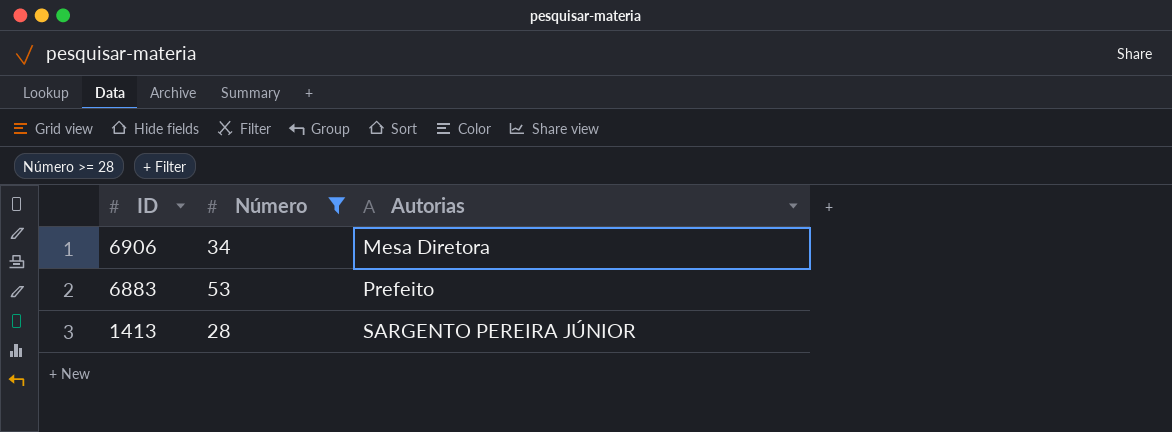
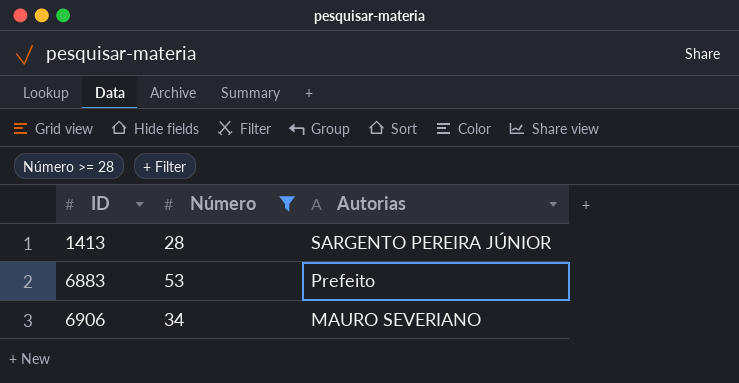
row order: ID descending -> ID ascending
6906 | Autorias: Mesa Diretora -> MAURO SEVERIANO

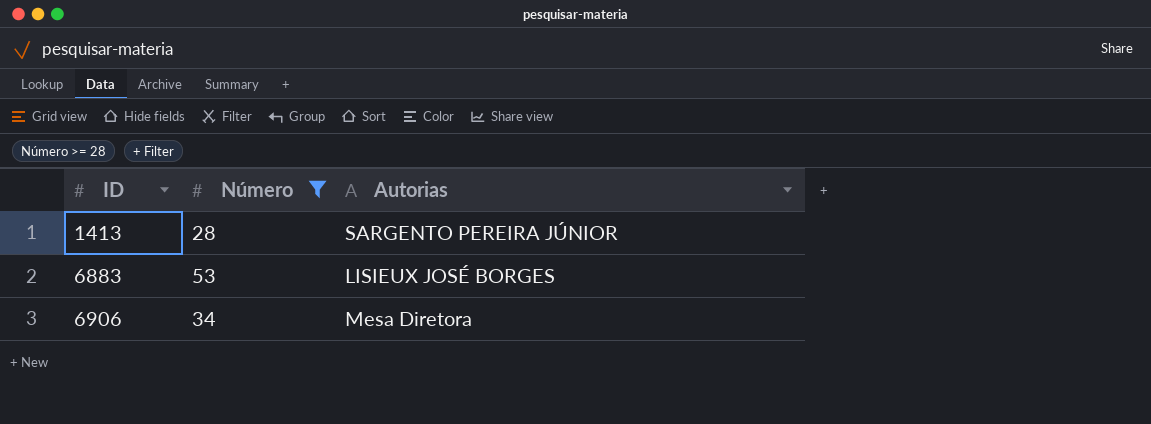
6883 | Autorias: Prefeito -> LISIEUX JOSÉ BORGES
6906 | Autorias: MAURO SEVERIANO -> Mesa Diretora

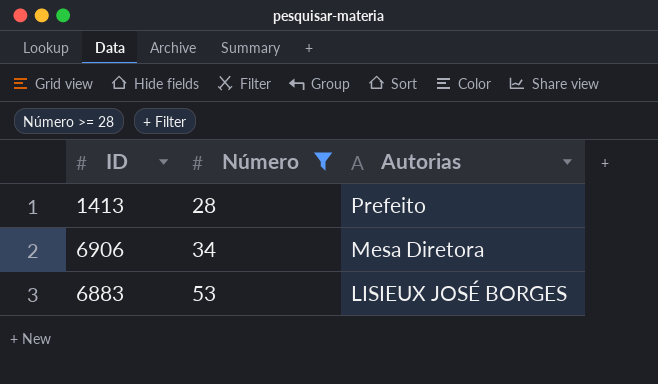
row order: ID ascending -> Número ascending
1413 | Autorias: SARGENTO PEREIRA JÚNIOR -> Prefeito

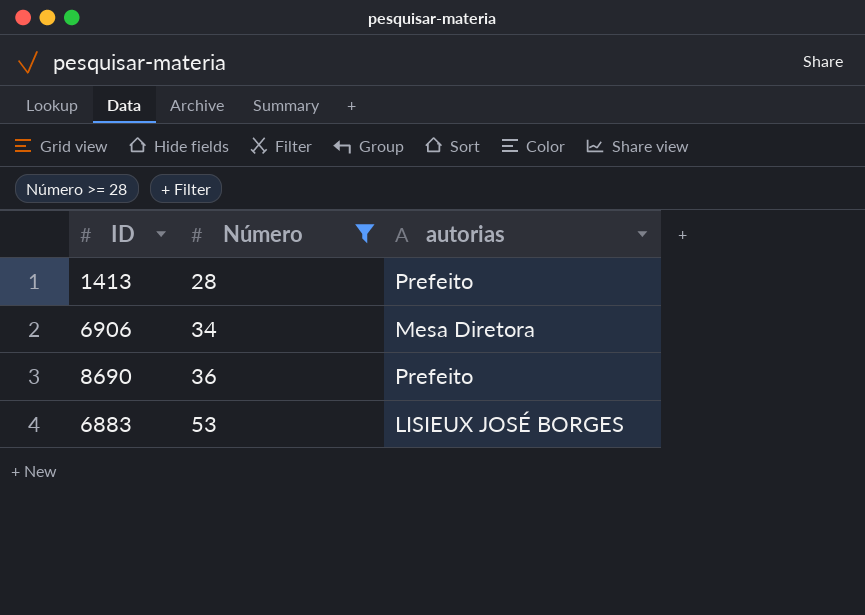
column name: Autorias -> autorias
row 8690: none -> 36 | Prefeito

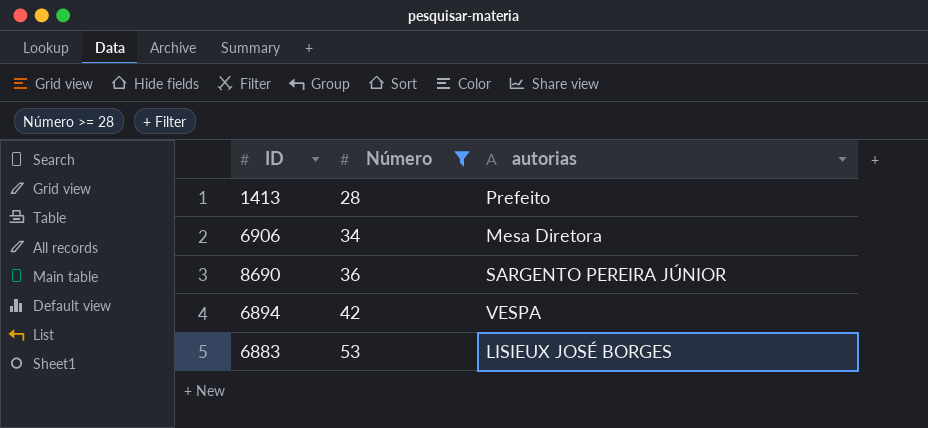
8690 | autorias: Prefeito -> SARGENTO PEREIRA JÚNIOR
row 6894: none -> 42 | VESPA

